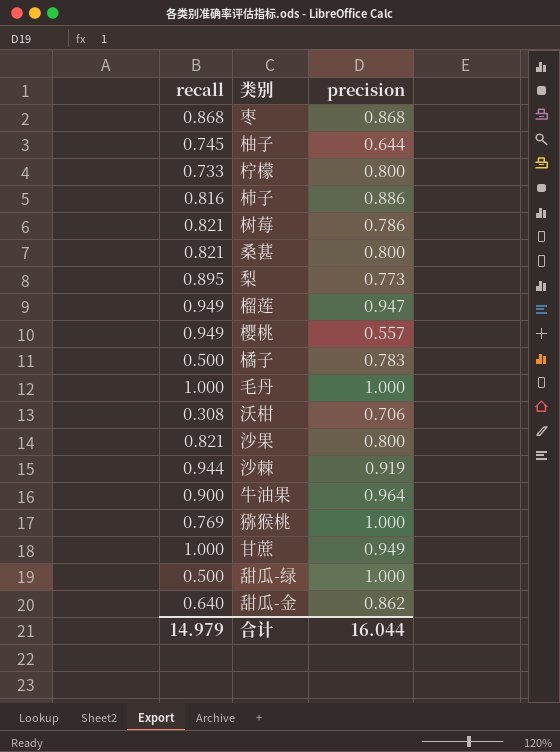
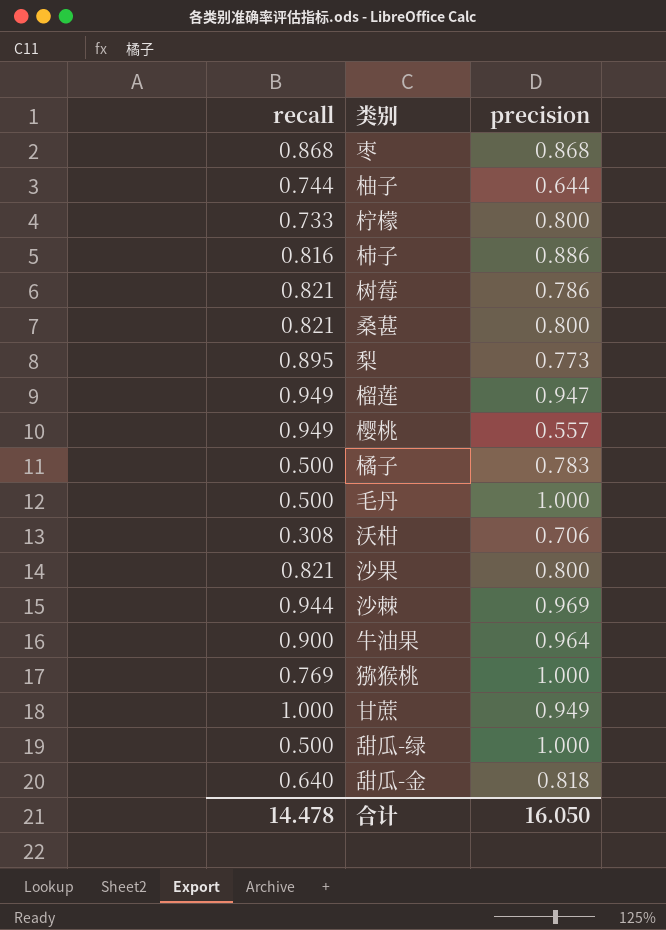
柚子 | recall: 0.745 -> 0.744
毛丹 | recall: 1.000 -> 0.500
沙棘 | precision: 0.919 -> 0.969
甜瓜-金 | precision: 0.862 -> 0.818
合计 | recall: 14.979 -> 14.478
合计 | precision: 16.044 -> 16.050

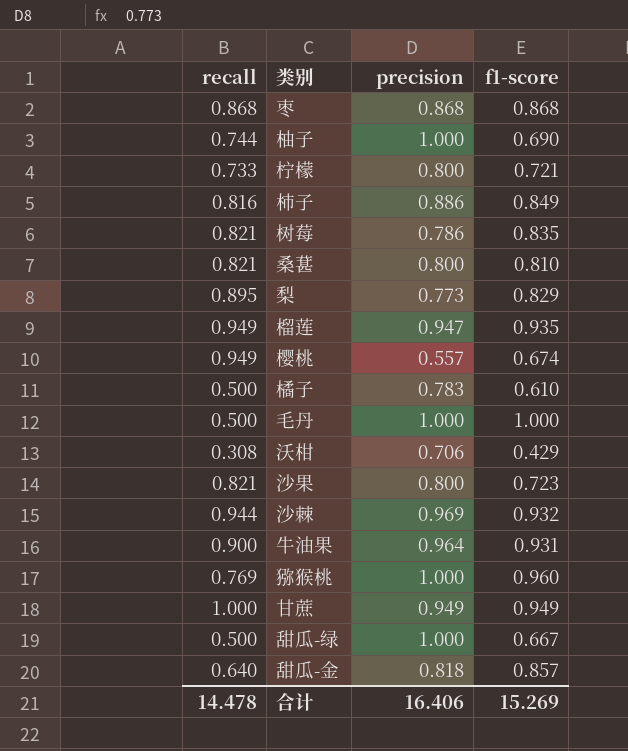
column f1-score | position: none -> 4
柚子 | precision: 0.644 -> 1.000
合计 | precision: 16.050 -> 16.406

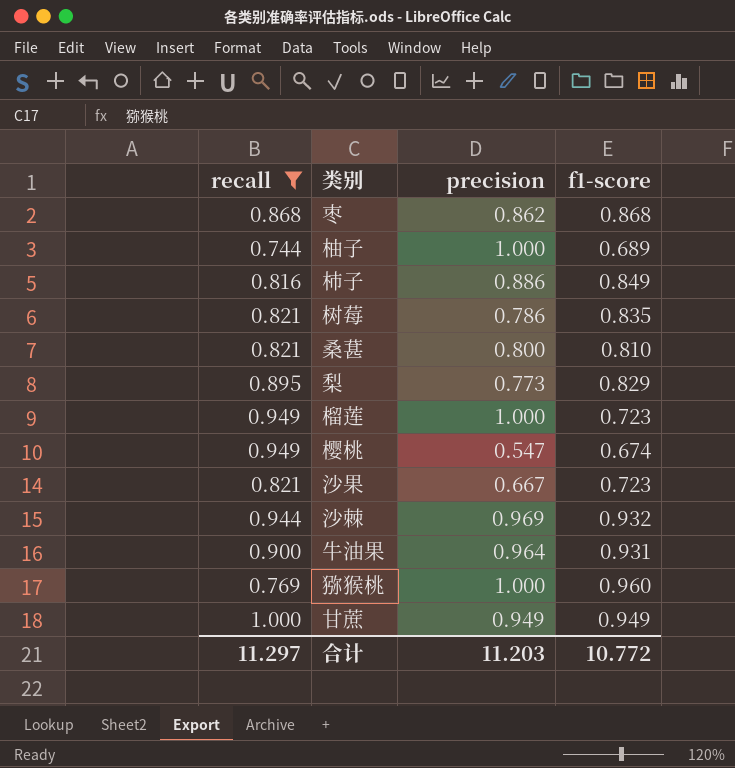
filter: none -> recall >= 0.744
枣 | precision: 0.868 -> 0.862
柚子 | f1-score: 0.690 -> 0.689
榴莲 | precision: 0.947 -> 1.000
榴莲 | f1-score: 0.935 -> 0.723
樱桃 | precision: 0.557 -> 0.547
沙果 | precision: 0.800 -> 0.667
合计 | recall: 14.478 -> 11.297
合计 | precision: 16.406 -> 11.203
合计 | f1-score: 15.269 -> 10.772

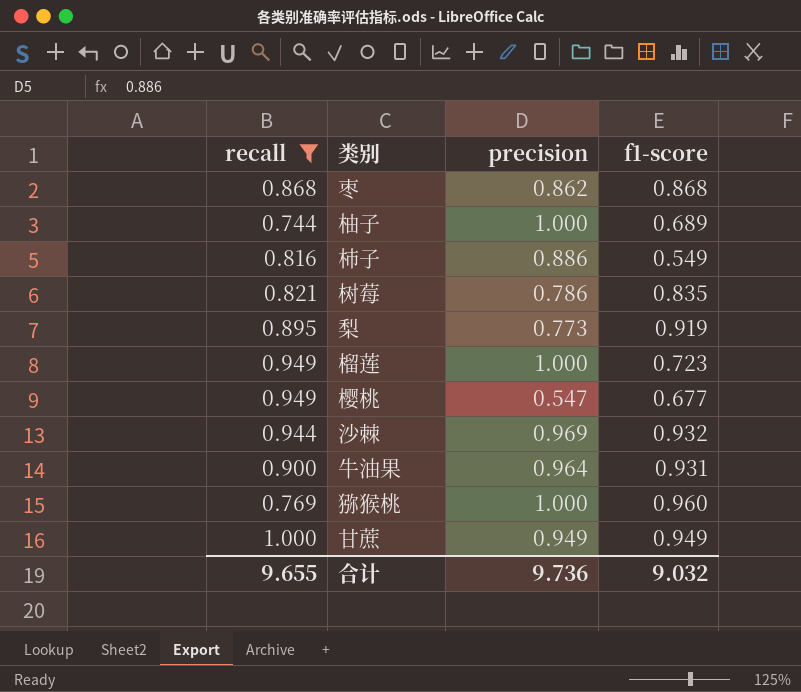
row 桑葚: 0.821 | 0.800 | 0.810 -> none
row 沙果: 0.821 | 0.667 | 0.723 -> none
柿子 | f1-score: 0.849 -> 0.549
梨 | f1-score: 0.829 -> 0.919
樱桃 | f1-score: 0.674 -> 0.677
合计 | recall: 11.297 -> 9.655
合计 | precision: 11.203 -> 9.736
合计 | f1-score: 10.772 -> 9.032

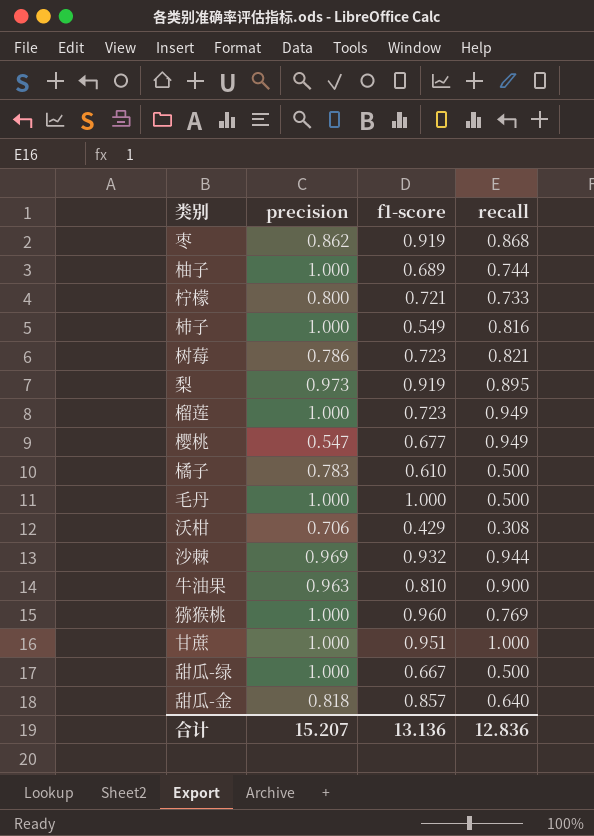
filter: recall >= 0.744 -> none
column recall | position: 1 -> 4
枣 | f1-score: 0.868 -> 0.919
柿子 | precision: 0.886 -> 1.000
树莓 | f1-score: 0.835 -> 0.723
梨 | precision: 0.773 -> 0.973
牛油果 | precision: 0.964 -> 0.963
牛油果 | f1-score: 0.931 -> 0.810
甘蔗 | precision: 0.949 -> 1.000
甘蔗 | f1-score: 0.949 -> 0.951
合计 | precision: 9.736 -> 15.207
合计 | f1-score: 9.032 -> 13.136
合计 | recall: 9.655 -> 12.836

